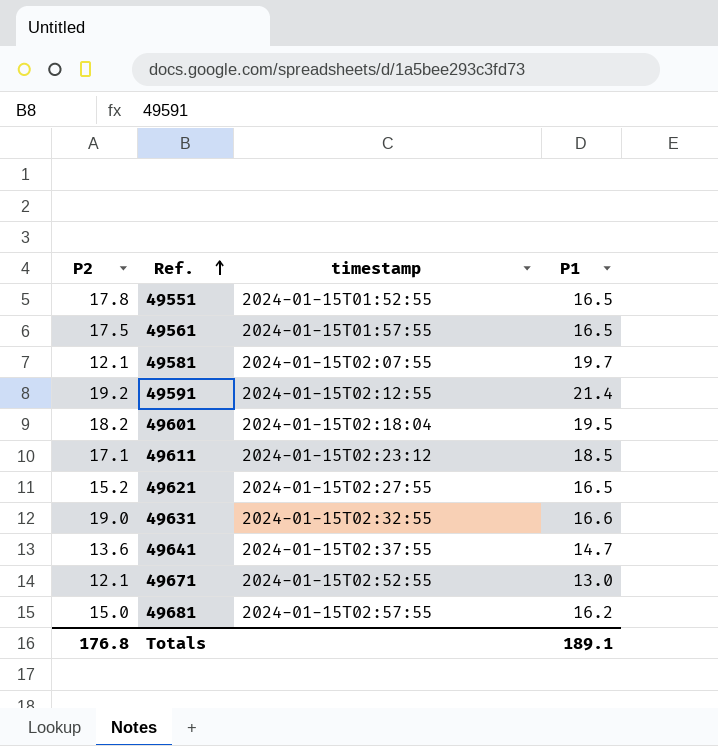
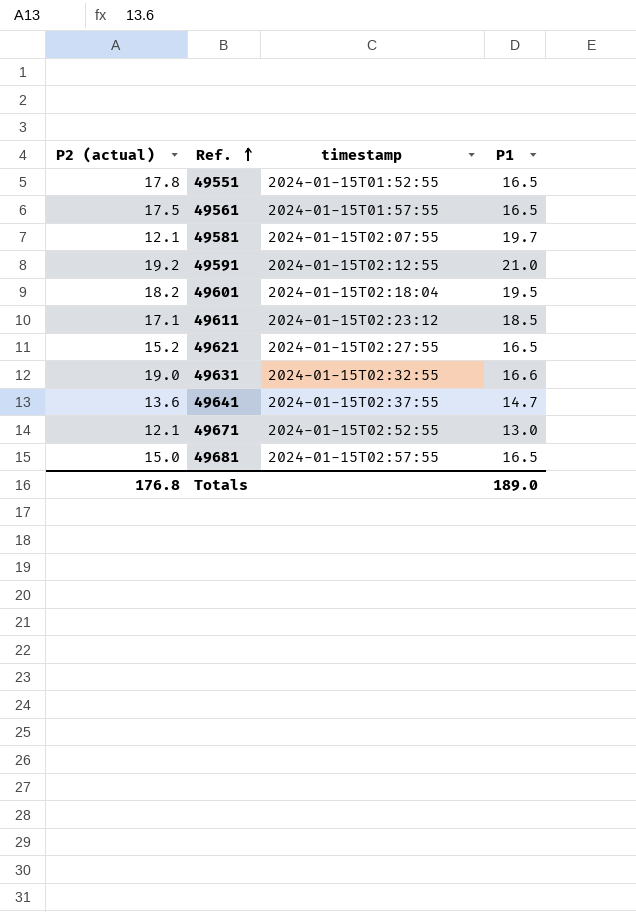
column name: P2 -> P2 (actual)
49591 | P1: 21.4 -> 21.0
49681 | P1: 16.2 -> 16.5
Totals | P1: 189.1 -> 189.0

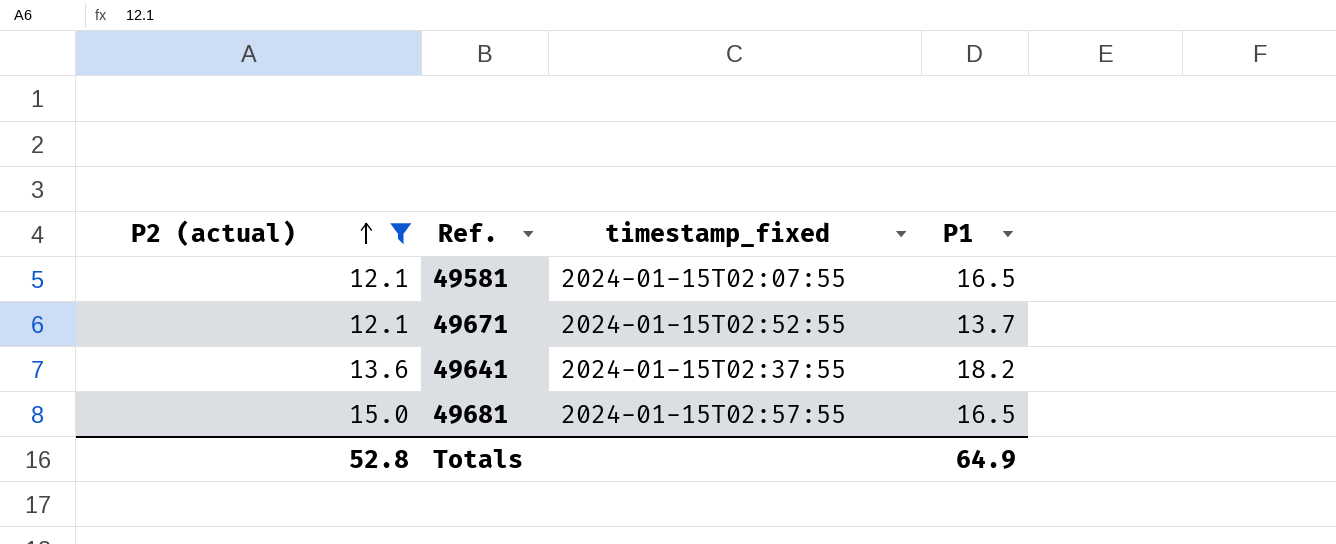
filter: none -> P2 (actual) <= 15.0
row order: Ref. ascending -> P2 (actual) ascending
column name: timestamp -> timestamp_fixed
49581 | P1: 19.7 -> 16.5
49671 | P1: 13.0 -> 13.7
49641 | P1: 14.7 -> 18.2
Totals | P2 (actual): 176.8 -> 52.8
Totals | P1: 189.0 -> 64.9

